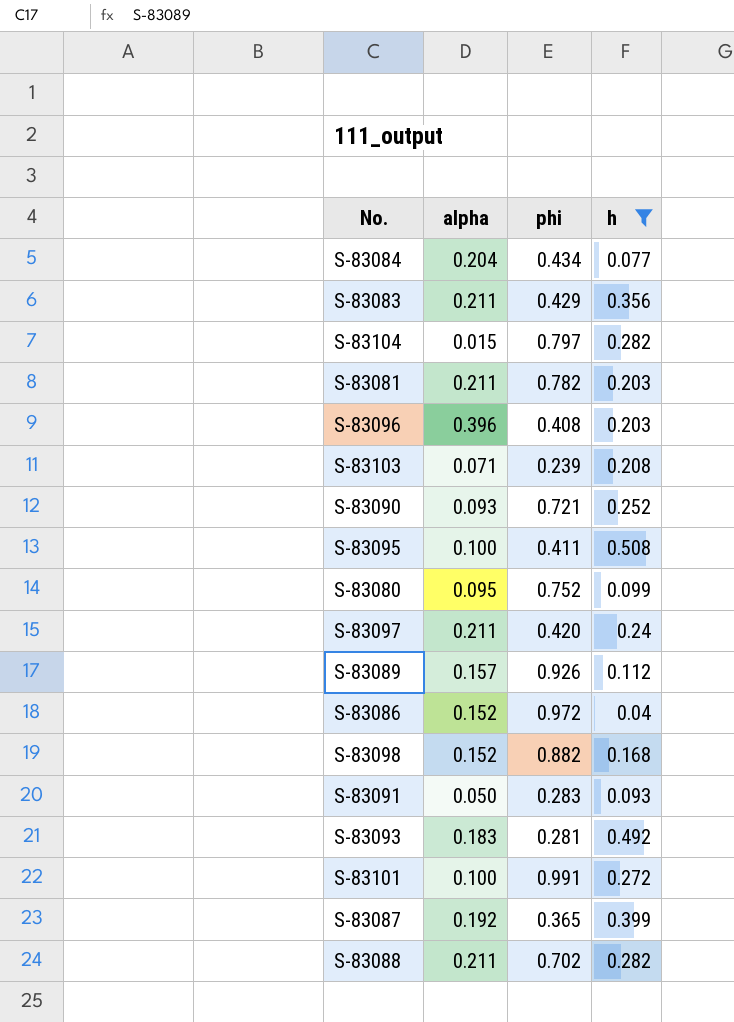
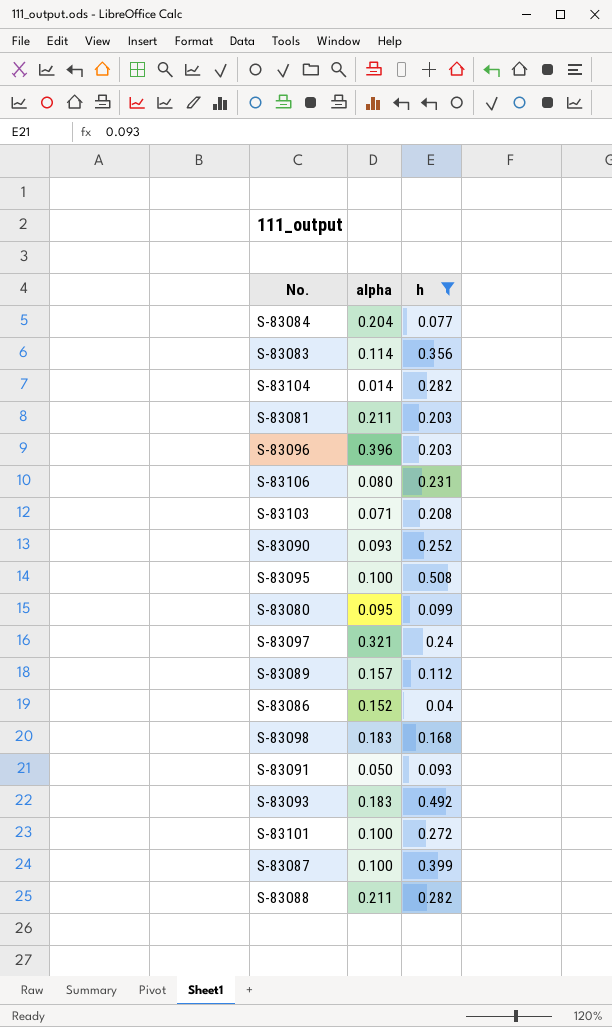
column phi | position: 3 -> none
S-83083 | alpha: 0.211 -> 0.114
S-83104 | alpha: 0.015 -> 0.014
row S-83106: none -> 0.080 | 0.231
S-83097 | alpha: 0.211 -> 0.321
S-83098 | alpha: 0.152 -> 0.183
S-83087 | alpha: 0.192 -> 0.100

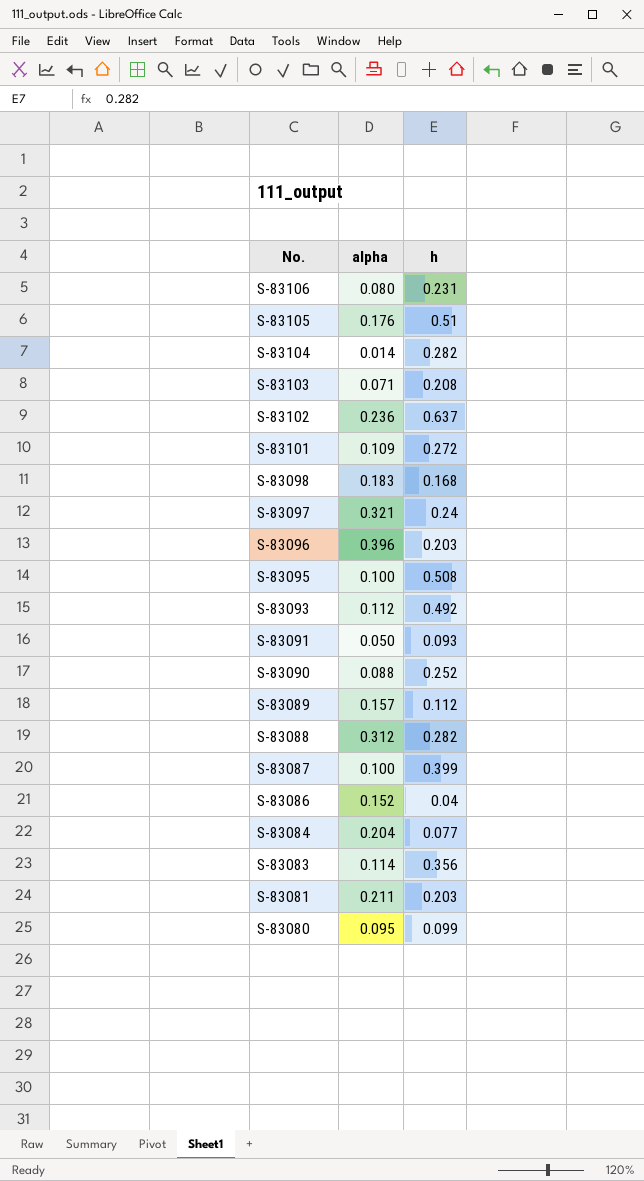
filter: h <= 0.508 -> none
row order: none -> No. descending
S-83101 | alpha: 0.100 -> 0.109
S-83093 | alpha: 0.183 -> 0.112
S-83090 | alpha: 0.093 -> 0.088
S-83088 | alpha: 0.211 -> 0.312

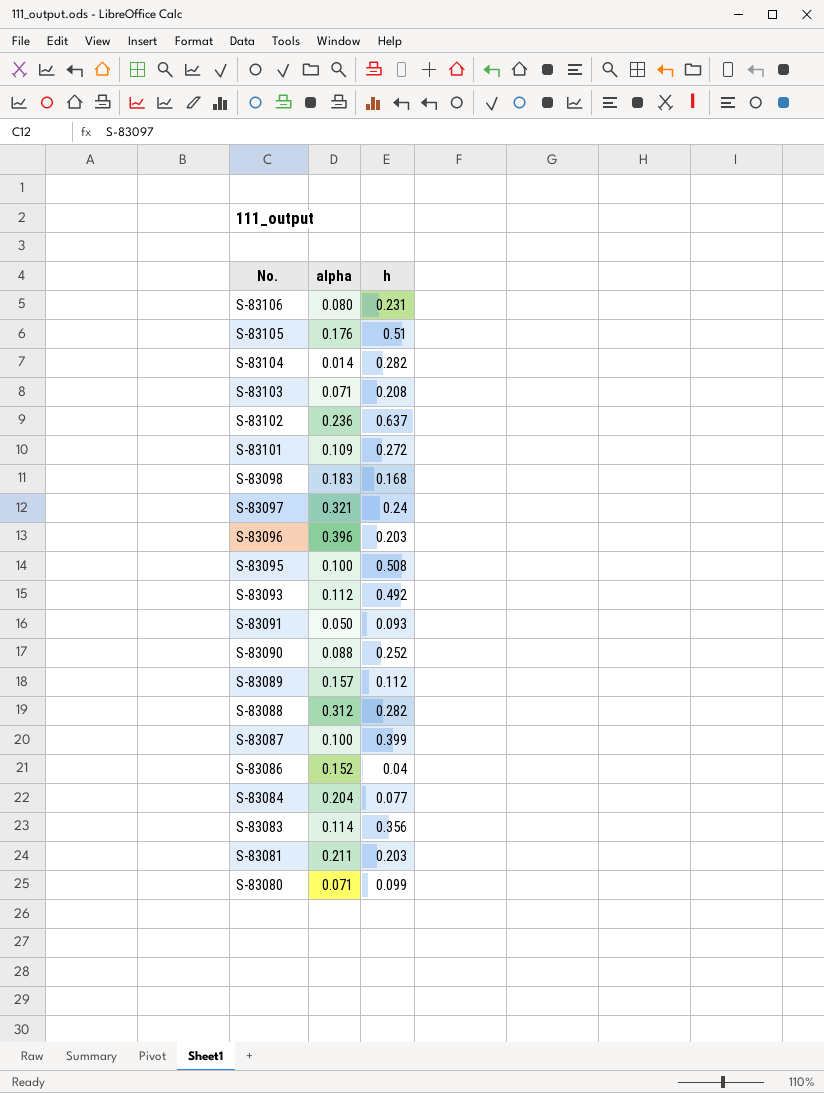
S-83080 | alpha: 0.095 -> 0.071

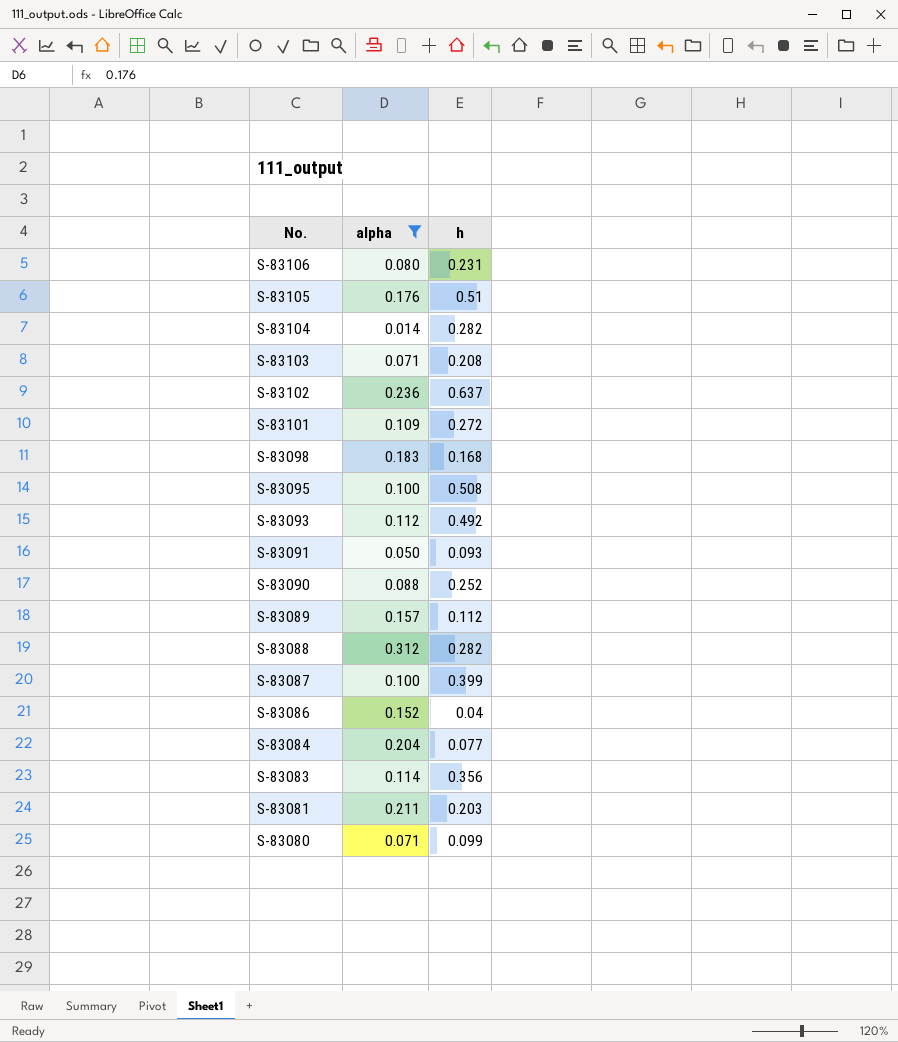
filter: none -> alpha <= 0.312

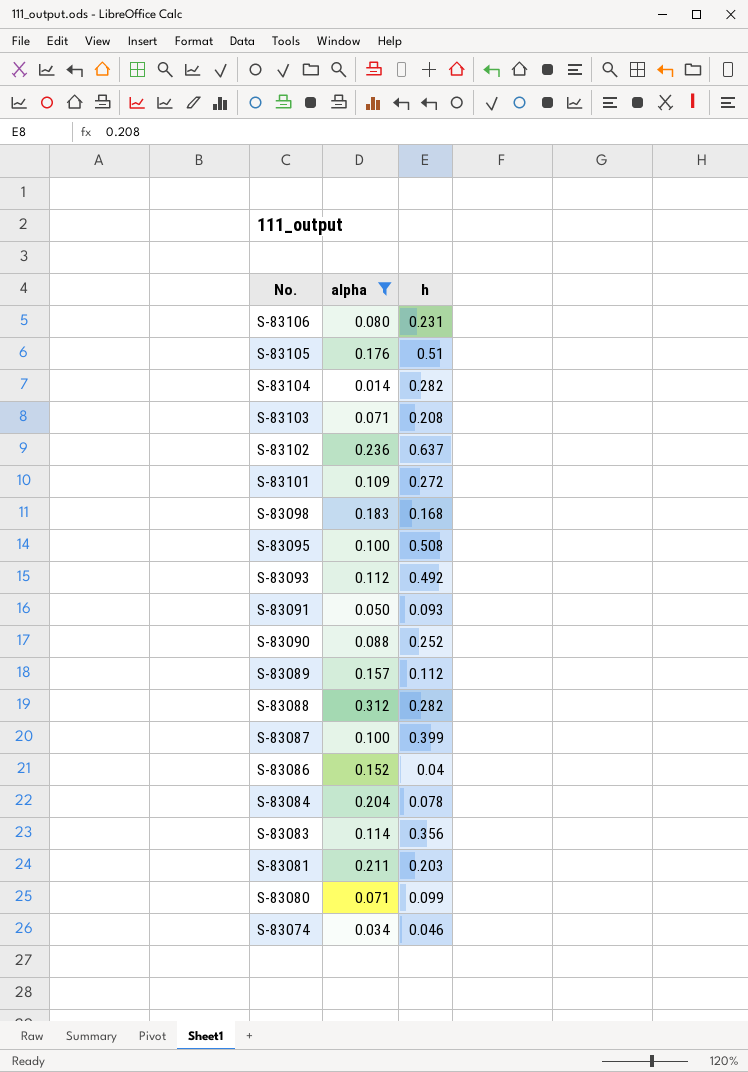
S-83084 | h: 0.077 -> 0.078
row S-83074: none -> 0.034 | 0.046

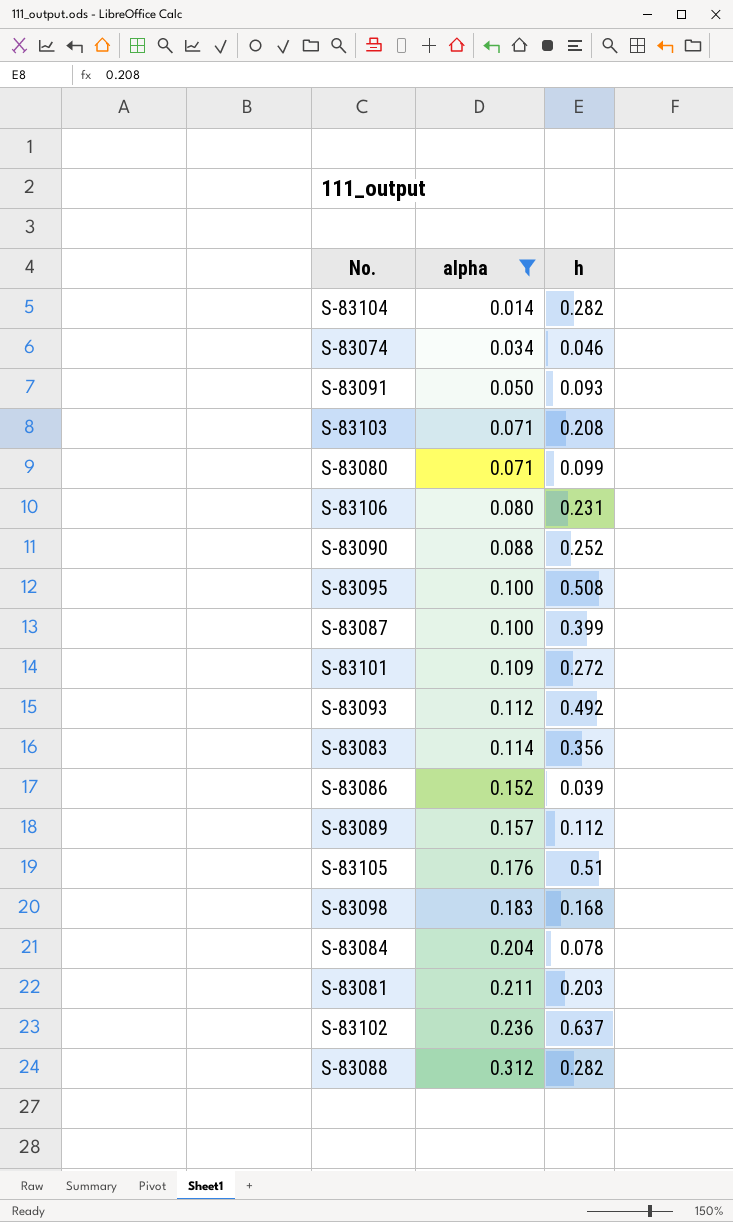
row order: No. descending -> alpha ascending
S-83086 | h: 0.04 -> 0.039

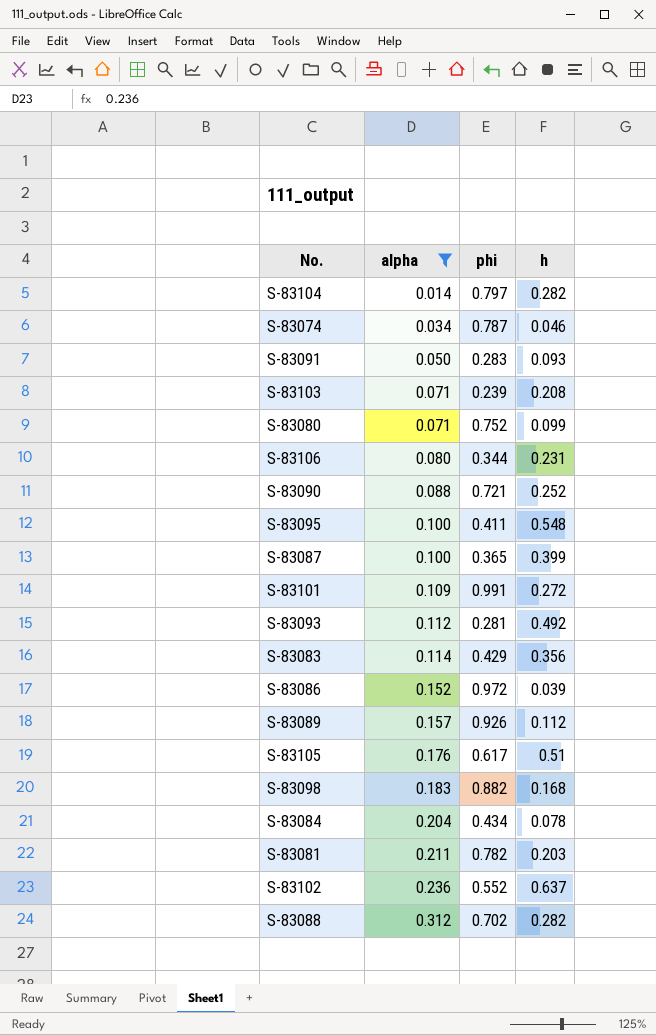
column phi | position: none -> 3
S-83095 | h: 0.508 -> 0.548

